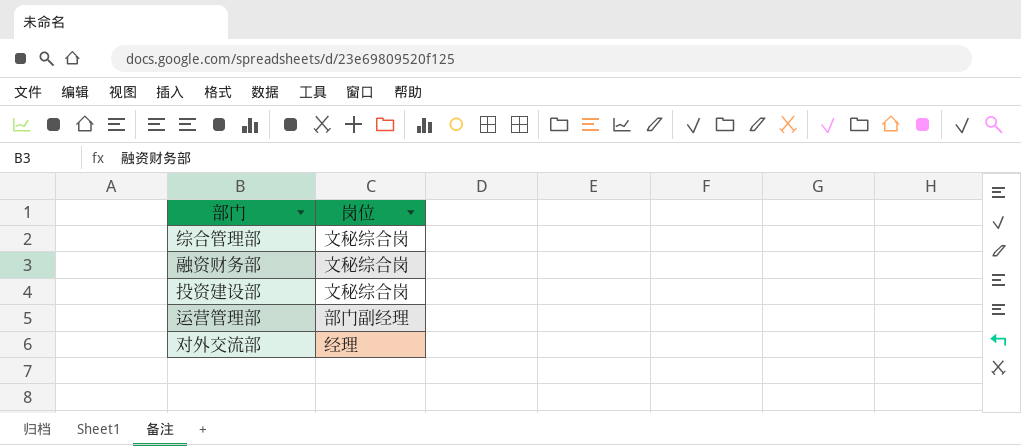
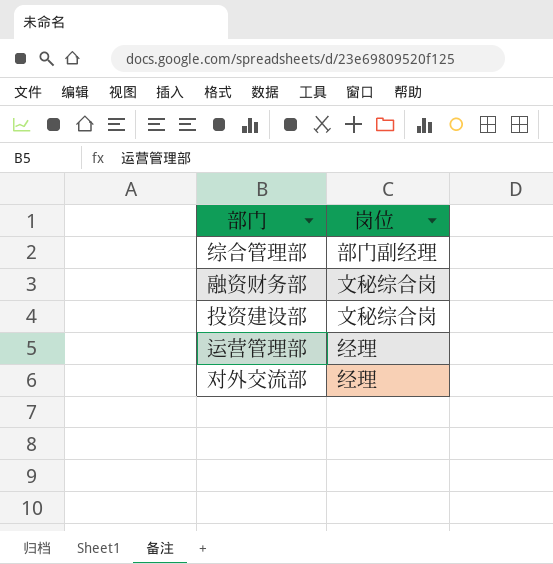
综合管理部 | 岗位: 文秘综合岗 -> 部门副经理
运营管理部 | 岗位: 部门副经理 -> 经理

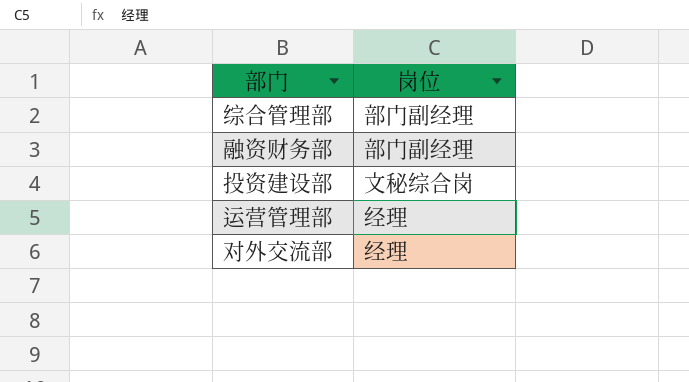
融资财务部 | 岗位: 文秘综合岗 -> 部门副经理

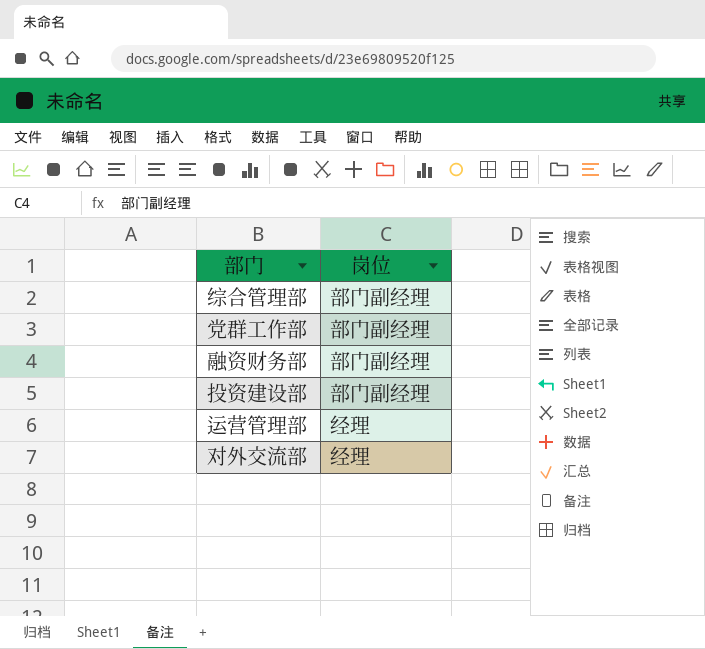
row 党群工作部: none -> 部门副经理
投资建设部 | 岗位: 文秘综合岗 -> 部门副经理

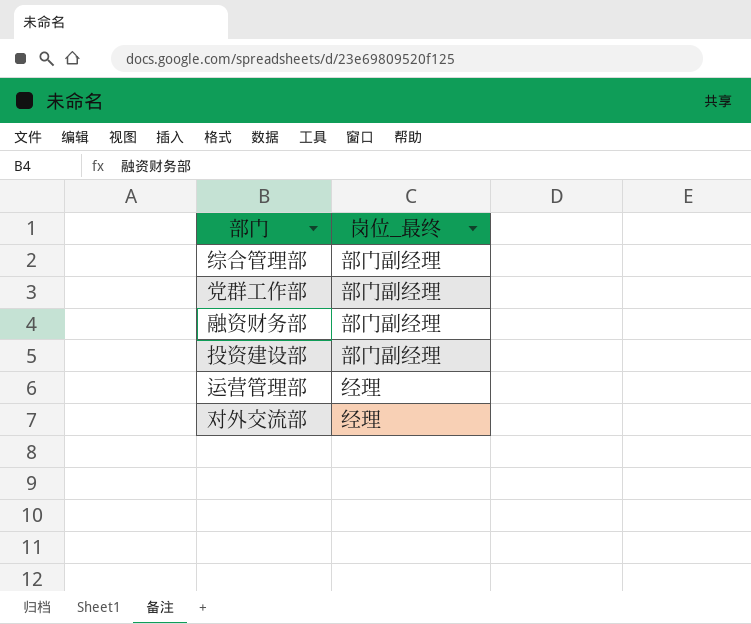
column name: 岗位 -> 岗位_最终

